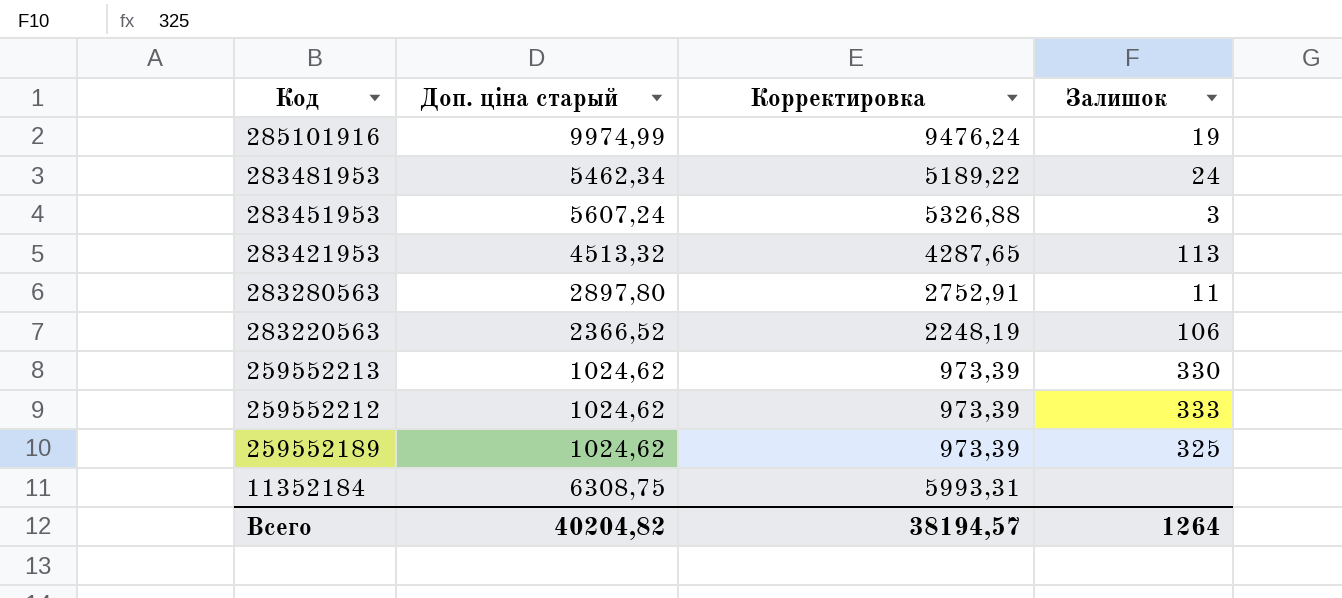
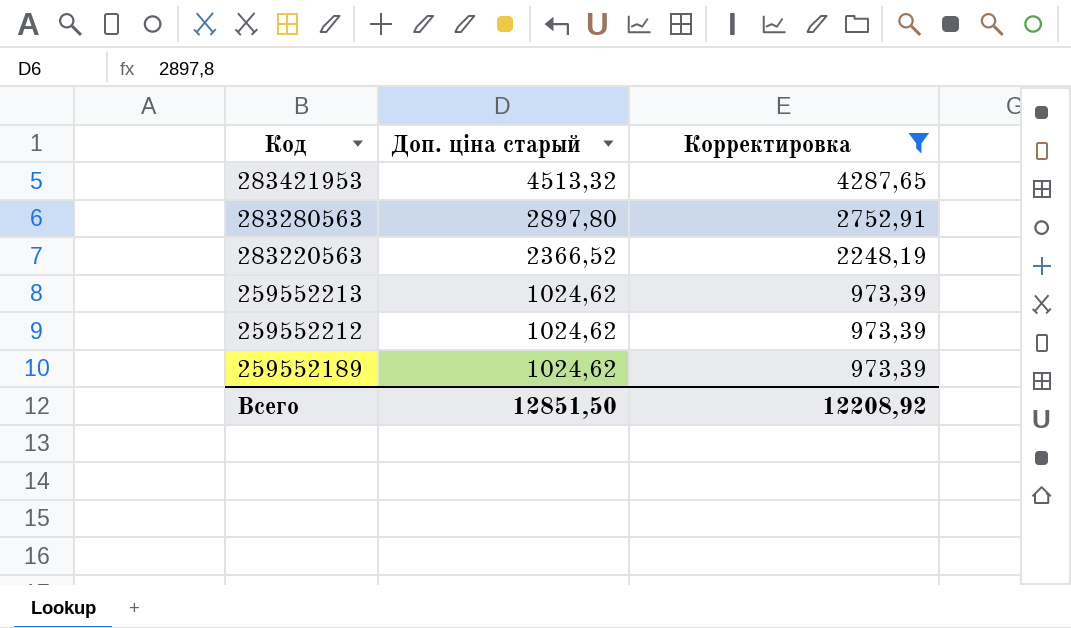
filter: none -> Корректировка <= 4287,65
column Залишок | position: 4 -> none
Всего | Доп. ціна старый: 40204,82 -> 12851,50
Всего | Корректировка: 38194,57 -> 12208,92

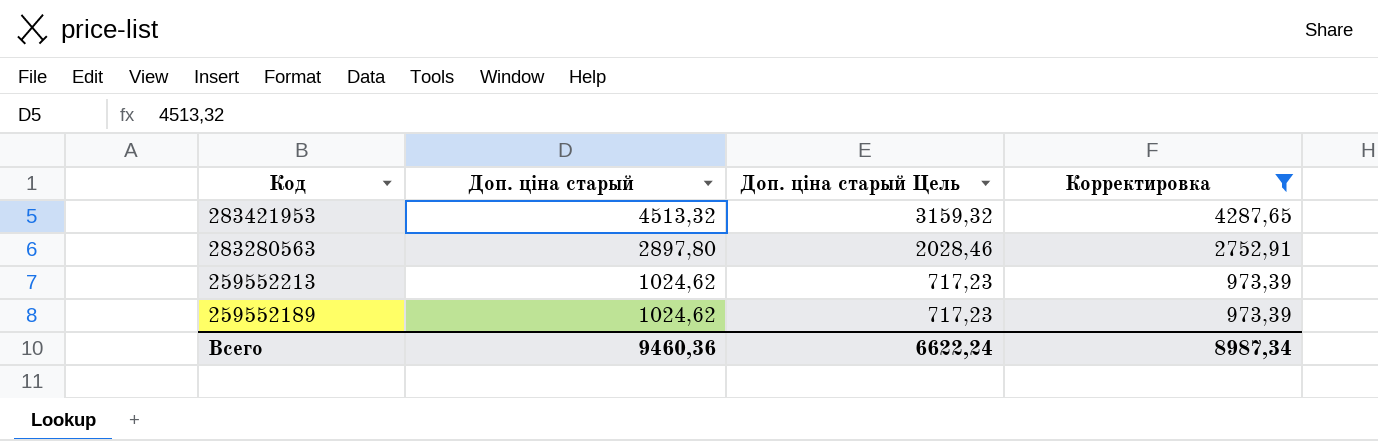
column Доп. ціна старый Цель | formula: none -> [Доп. ціна старый] * 0,7
row 283220563: 2366,52 | 2248,19 -> none
row 259552212: 1024,62 | 973,39 -> none
Всего | Доп. ціна старый: 12851,50 -> 9460,36
Всего | Корректировка: 12208,92 -> 8987,34

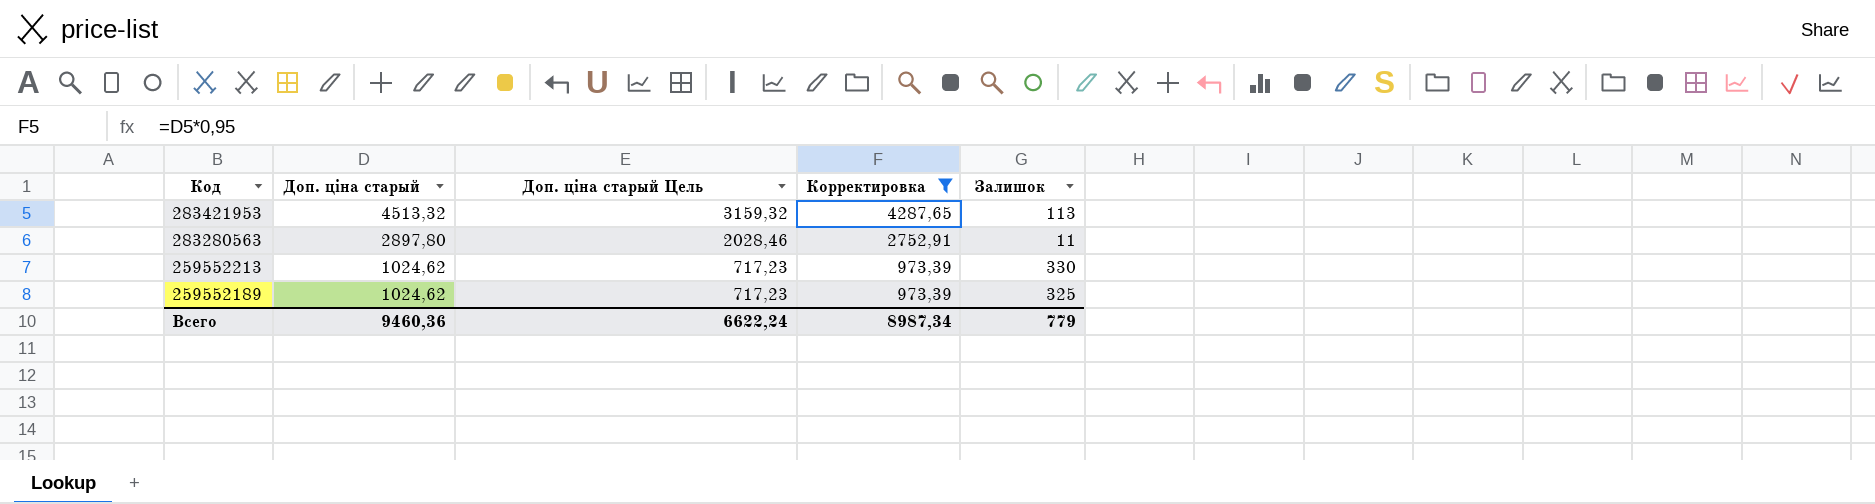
column Залишок | position: none -> 5

